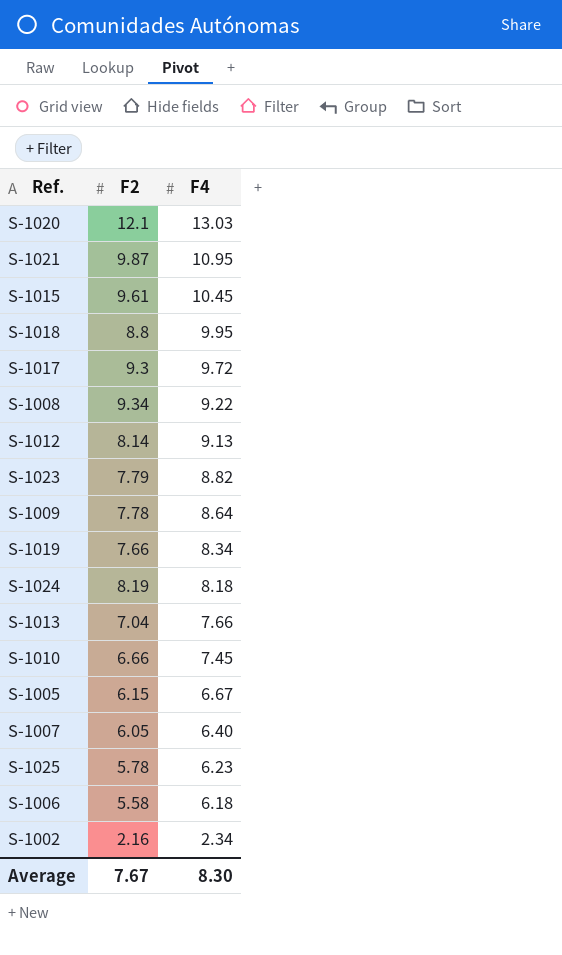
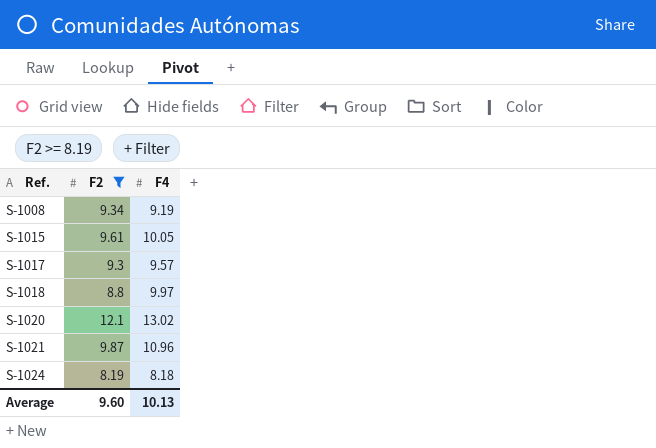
filter: none -> F2 >= 8.19
row order: F4 descending -> Ref. ascending
S-1008 | F4: 9.22 -> 9.19
S-1015 | F4: 10.45 -> 10.05
S-1017 | F4: 9.72 -> 9.57
S-1018 | F4: 9.95 -> 9.97
S-1020 | F4: 13.03 -> 13.02
S-1021 | F4: 10.95 -> 10.96
Average | F2: 7.67 -> 9.60
Average | F4: 8.30 -> 10.13

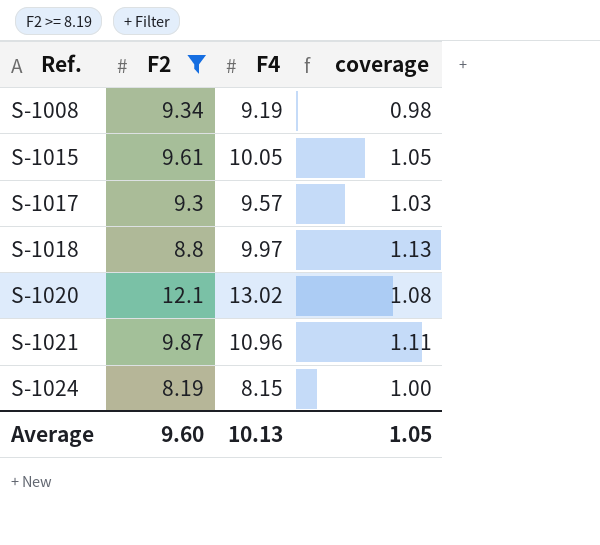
column coverage | formula: none -> [F4] / [F2]
S-1024 | F4: 8.18 -> 8.15

